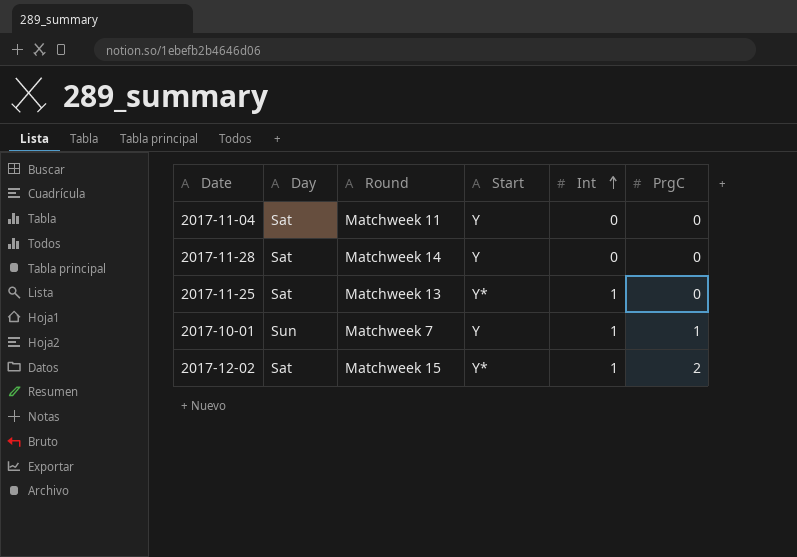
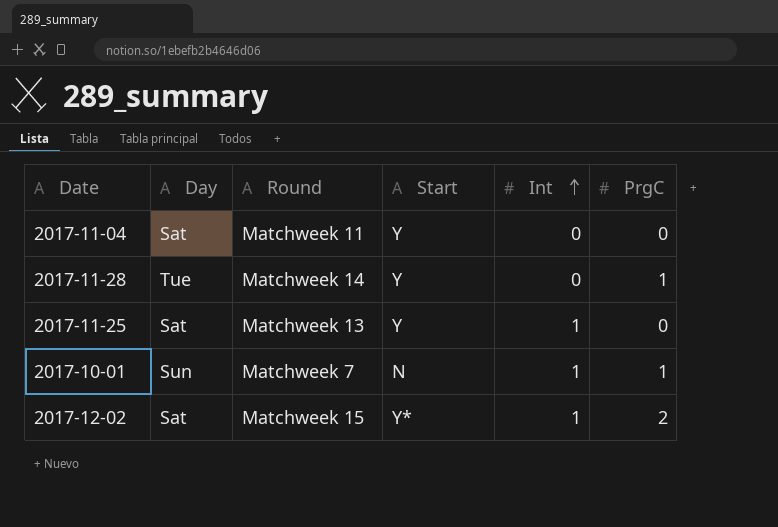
2017-11-28 | Day: Sat -> Tue
2017-11-28 | PrgC: 0 -> 1
2017-11-25 | Start: Y* -> Y
2017-10-01 | Start: Y -> N

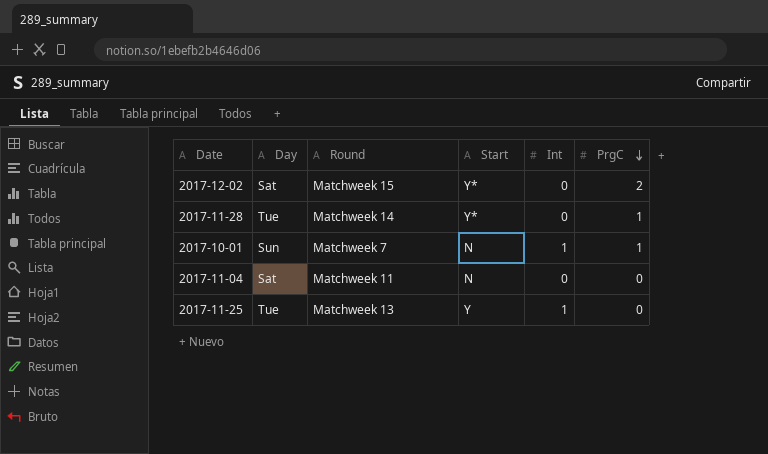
row order: Int ascending -> PrgC descending
2017-12-02 | Int: 1 -> 0
2017-11-28 | Start: Y -> Y*
2017-11-04 | Start: Y -> N
2017-11-25 | Day: Sat -> Tue

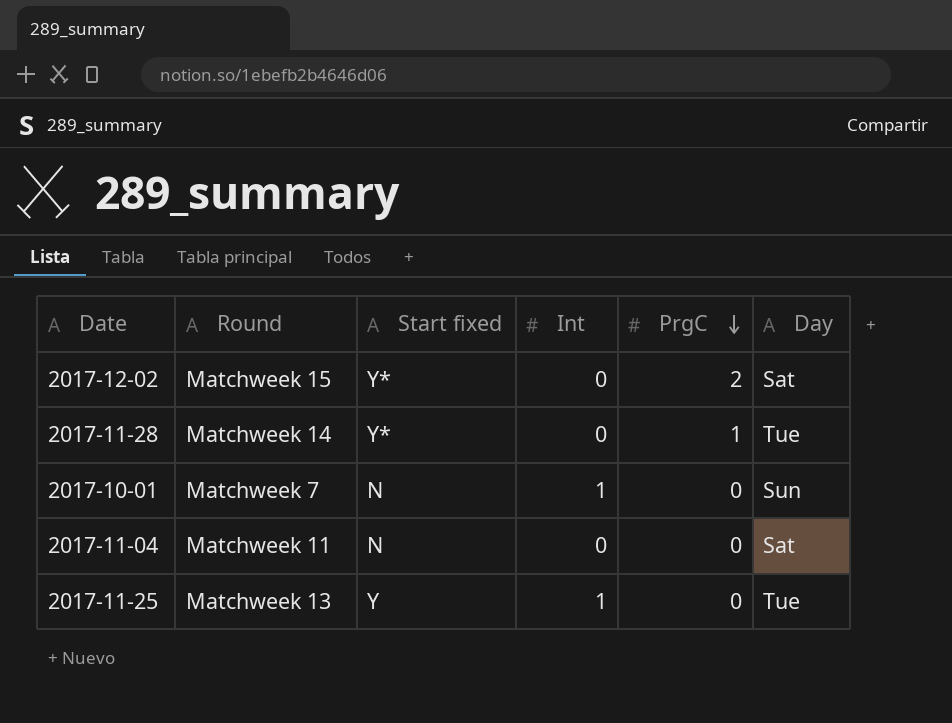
column name: Start -> Start fixed
column Day | position: 2 -> 6
2017-10-01 | PrgC: 1 -> 0

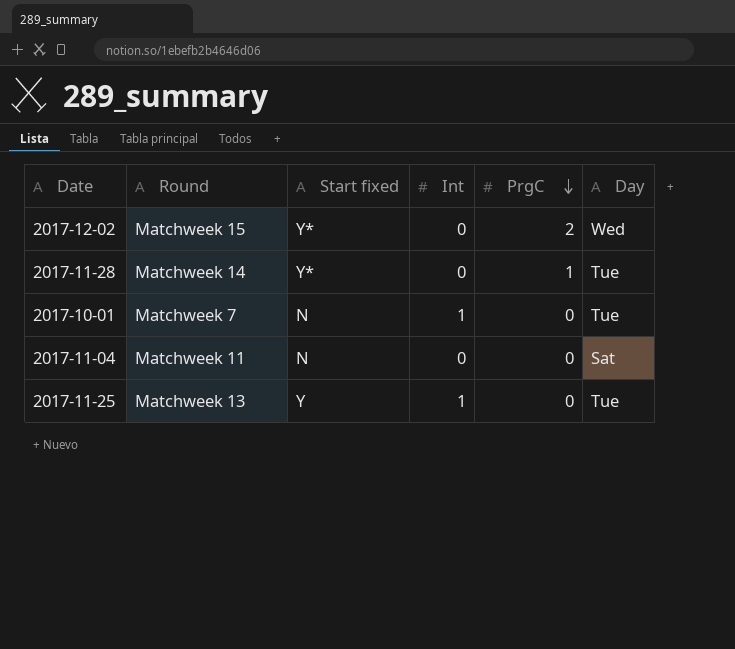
2017-12-02 | Day: Sat -> Wed
2017-10-01 | Day: Sun -> Tue

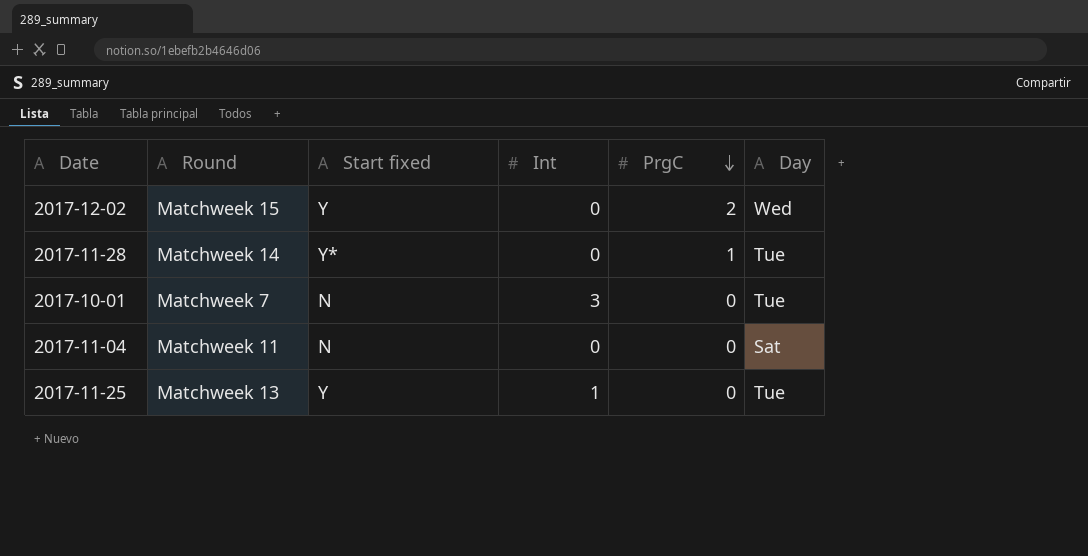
2017-12-02 | Start fixed: Y* -> Y
2017-10-01 | Int: 1 -> 3

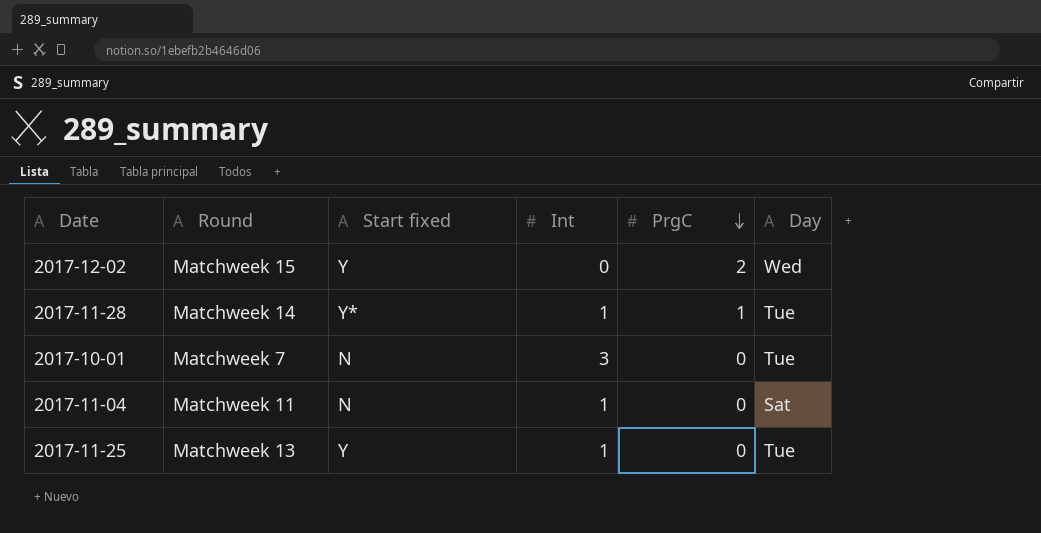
2017-11-28 | Int: 0 -> 1
2017-11-04 | Int: 0 -> 1

